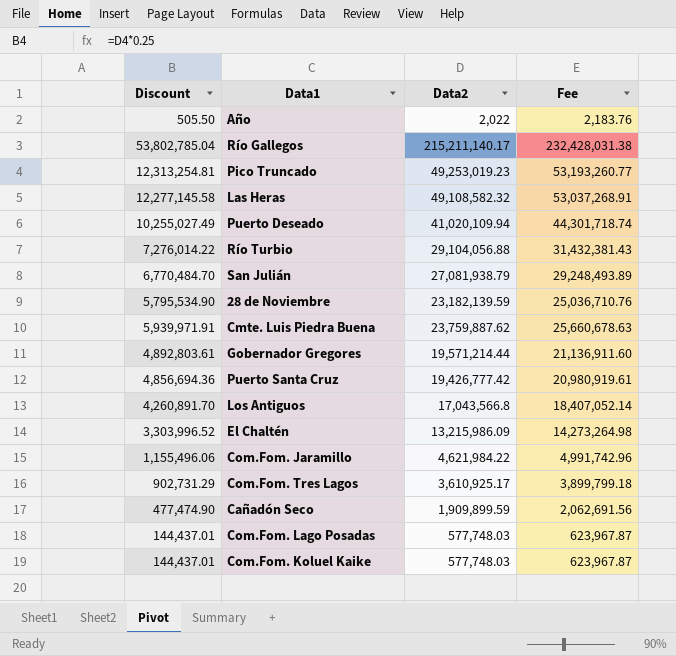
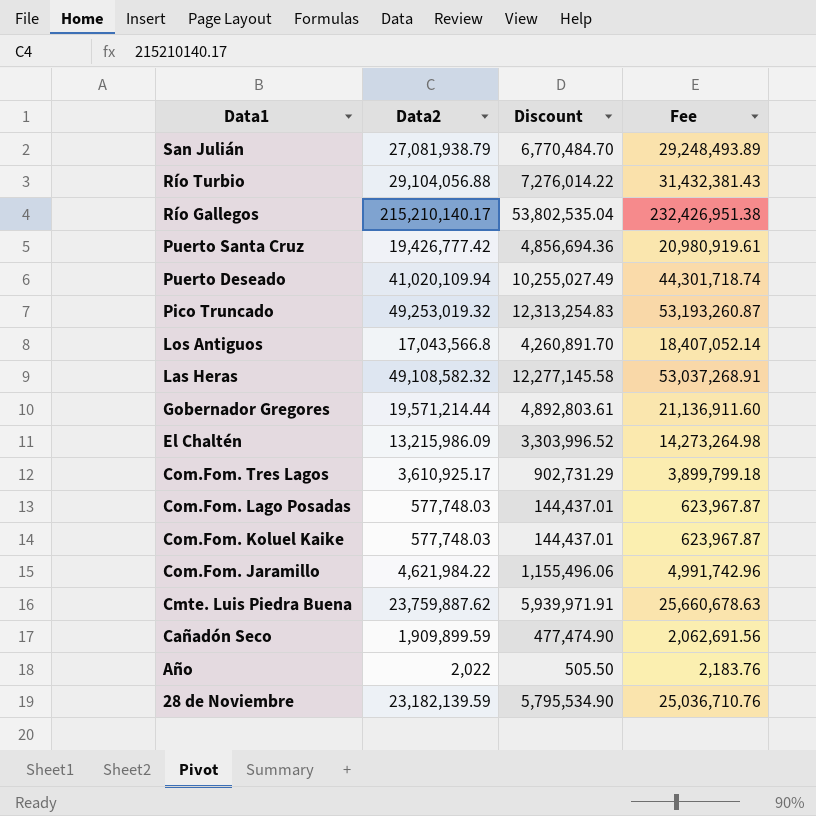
row order: none -> Data1 descending
column Discount | position: 1 -> 3
Río Gallegos | Data2: 215,211,140.17 -> 215,210,140.17
Río Gallegos | Discount: 53,802,785.04 -> 53,802,535.04
Río Gallegos | Fee: 232,428,031.38 -> 232,426,951.38
Pico Truncado | Data2: 49,253,019.23 -> 49,253,019.32
Pico Truncado | Discount: 12,313,254.81 -> 12,313,254.83
Pico Truncado | Fee: 53,193,260.77 -> 53,193,260.87

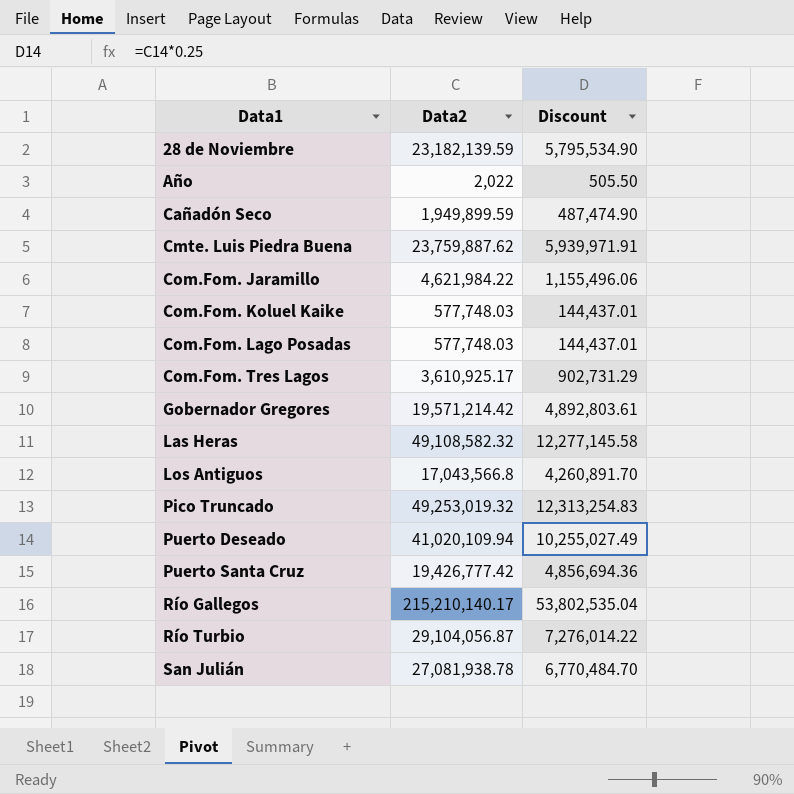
row order: Data1 descending -> Data1 ascending
column Fee | formula: [Data2] * 1.08 -> none
row El Chaltén: 13,215,986.09 | 3,303,996.52 | 14,273,264.98 -> none
Cañadón Seco | Data2: 1,909,899.59 -> 1,949,899.59
Cañadón Seco | Discount: 477,474.90 -> 487,474.90
Gobernador Gregores | Data2: 19,571,214.44 -> 19,571,214.42
Río Turbio | Data2: 29,104,056.88 -> 29,104,056.87
San Julián | Data2: 27,081,938.79 -> 27,081,938.78

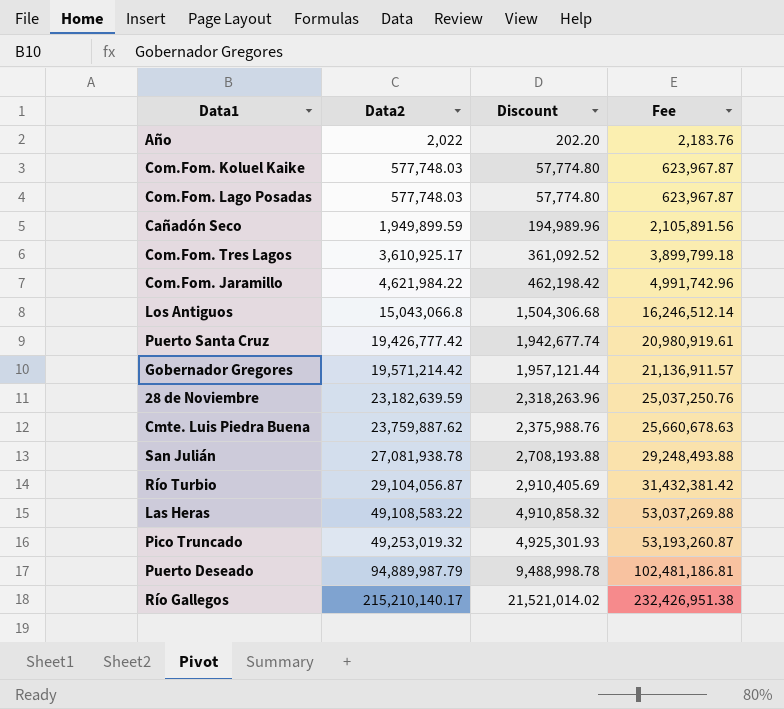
row order: Data1 ascending -> Data2 ascending
column Discount | formula: [Data2] * 0.25 -> [Data2] * 0.1
column Fee | formula: none -> [Data2] * 1.08
Los Antiguos | Data2: 17,043,566.8 -> 15,043,066.8
28 de Noviembre | Data2: 23,182,139.59 -> 23,182,639.59
Las Heras | Data2: 49,108,582.32 -> 49,108,583.22
Puerto Deseado | Data2: 41,020,109.94 -> 94,889,987.79

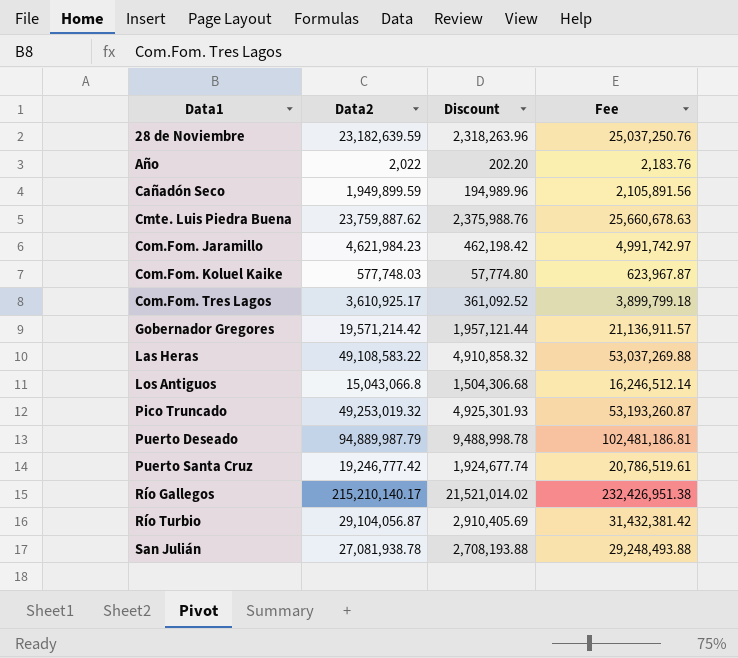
row order: Data2 ascending -> Data1 ascending
row Com.Fom. Lago Posadas: 577,748.03 | 57,774.80 | 623,967.87 -> none
Com.Fom. Jaramillo | Data2: 4,621,984.22 -> 4,621,984.23
Com.Fom. Jaramillo | Fee: 4,991,742.96 -> 4,991,742.97
Puerto Santa Cruz | Data2: 19,426,777.42 -> 19,246,777.42
Puerto Santa Cruz | Discount: 1,942,677.74 -> 1,924,677.74
Puerto Santa Cruz | Fee: 20,980,919.61 -> 20,786,519.61

